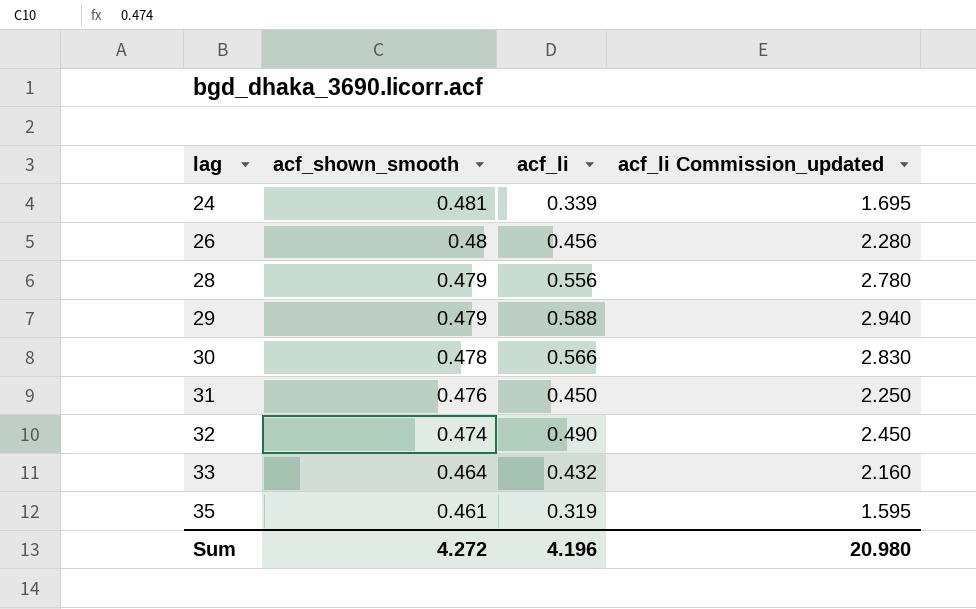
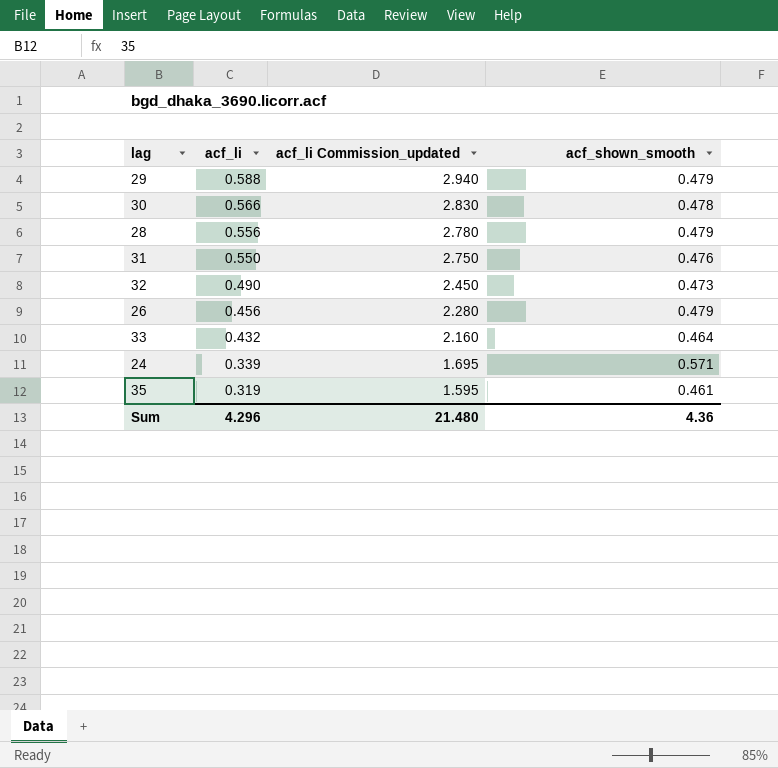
row order: lag ascending -> acf_li descending
column acf_shown_smooth | position: 2 -> 4
31 | acf_li: 0.450 -> 0.550
31 | acf_li Commission_updated: 2.250 -> 2.750
32 | acf_shown_smooth: 0.474 -> 0.473
26 | acf_shown_smooth: 0.48 -> 0.479
24 | acf_shown_smooth: 0.481 -> 0.571
Sum | acf_li: 4.196 -> 4.296
Sum | acf_li Commission_updated: 20.980 -> 21.480
Sum | acf_shown_smooth: 4.272 -> 4.36

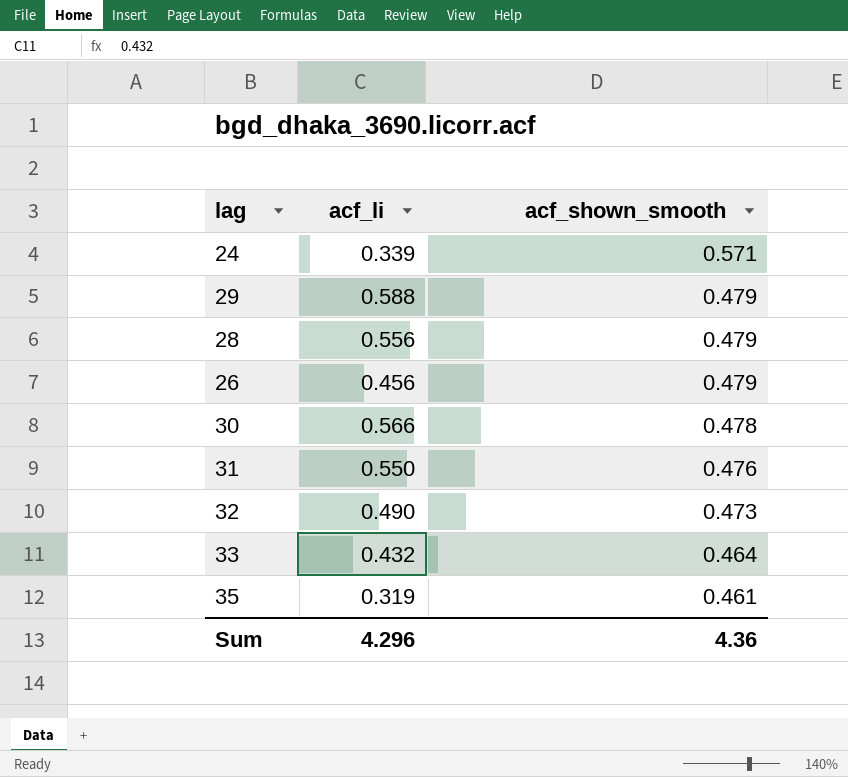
row order: acf_li descending -> acf_shown_smooth descending
column acf_li Commission_updated | formula: [acf_li] * 5 -> none

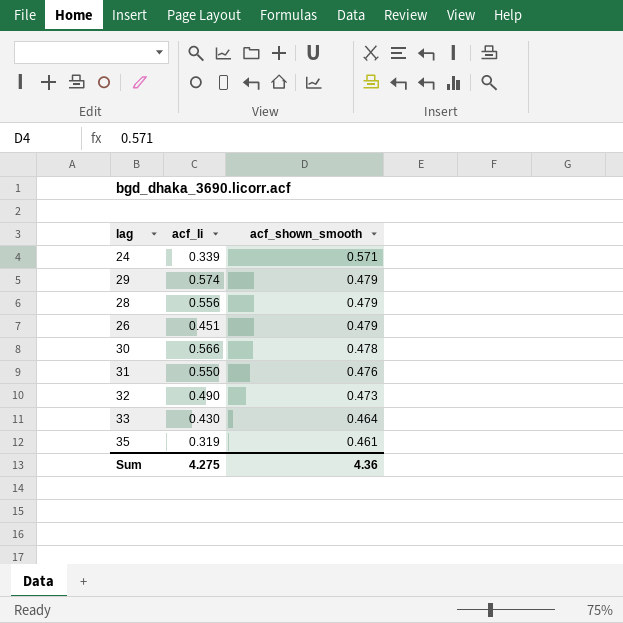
29 | acf_li: 0.588 -> 0.574
26 | acf_li: 0.456 -> 0.451
33 | acf_li: 0.432 -> 0.430
Sum | acf_li: 4.296 -> 4.275

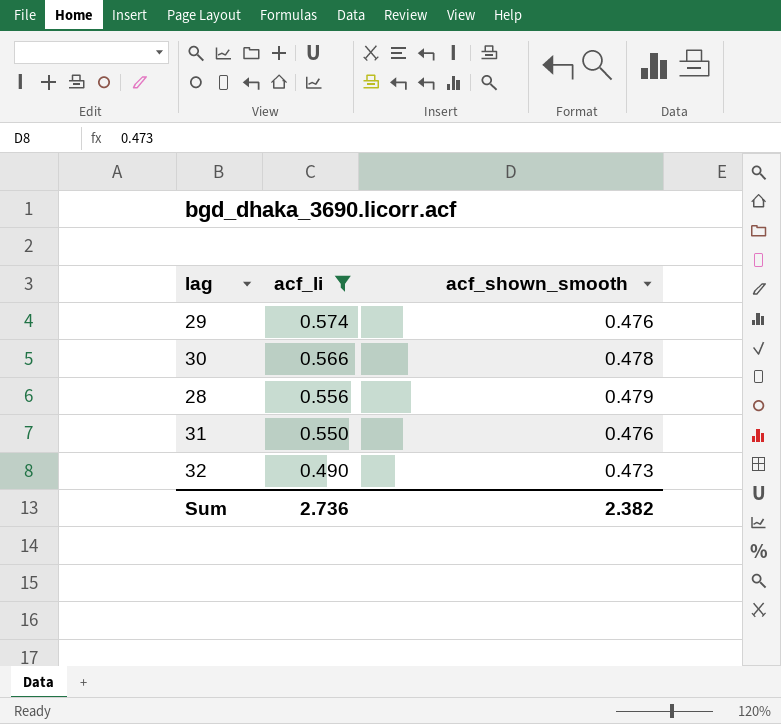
filter: none -> acf_li >= 0.490
row order: acf_shown_smooth descending -> acf_li descending
29 | acf_shown_smooth: 0.479 -> 0.476
Sum | acf_li: 4.275 -> 2.736
Sum | acf_shown_smooth: 4.36 -> 2.382

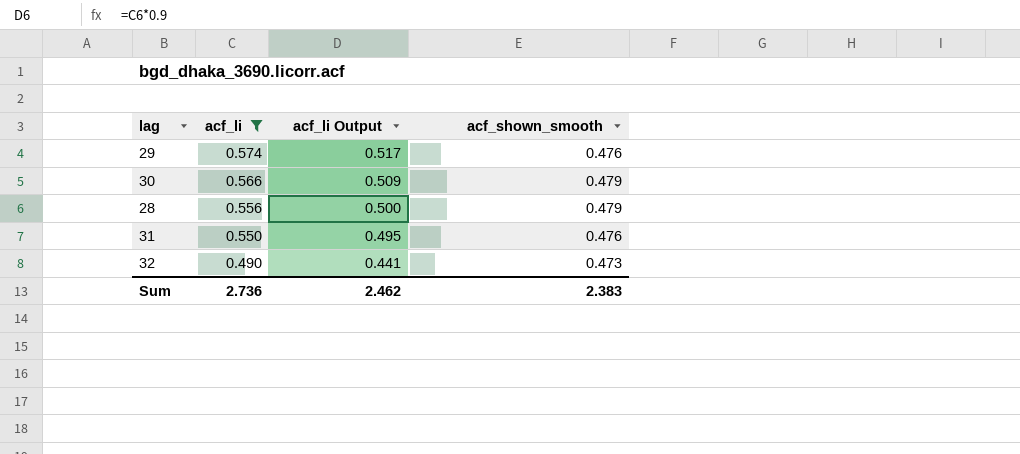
column acf_li Output | formula: none -> [acf_li] * 0.9
30 | acf_shown_smooth: 0.478 -> 0.479
Sum | acf_shown_smooth: 2.382 -> 2.383

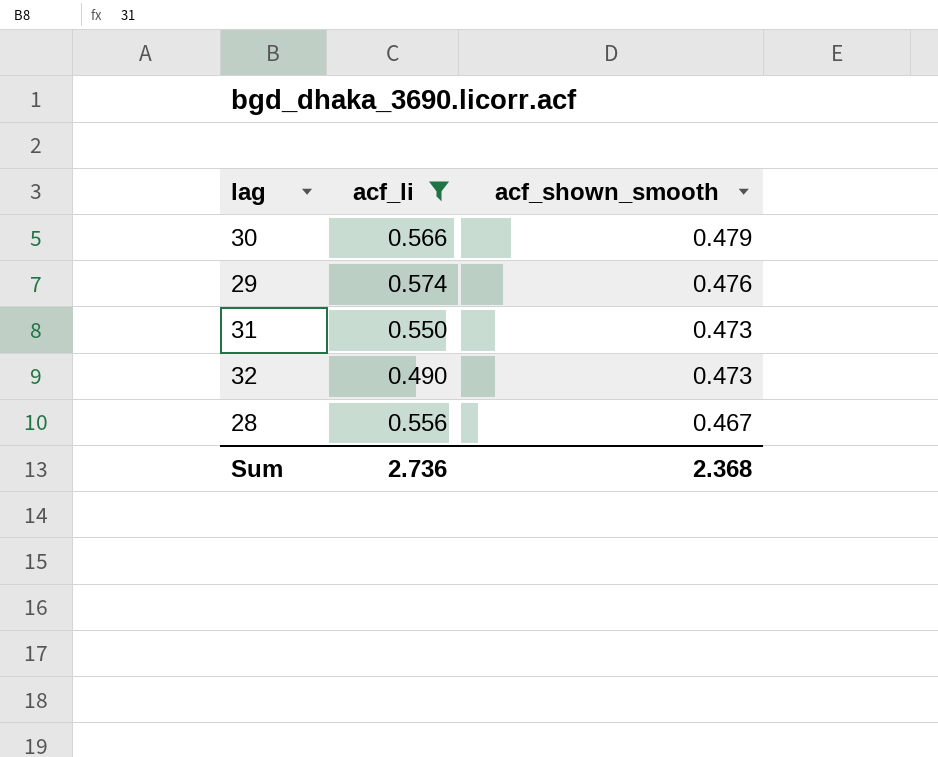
row order: acf_li descending -> acf_shown_smooth descending
column acf_li Output | formula: [acf_li] * 0.9 -> none
31 | acf_shown_smooth: 0.476 -> 0.473
28 | acf_shown_smooth: 0.479 -> 0.467
Sum | acf_shown_smooth: 2.383 -> 2.368

